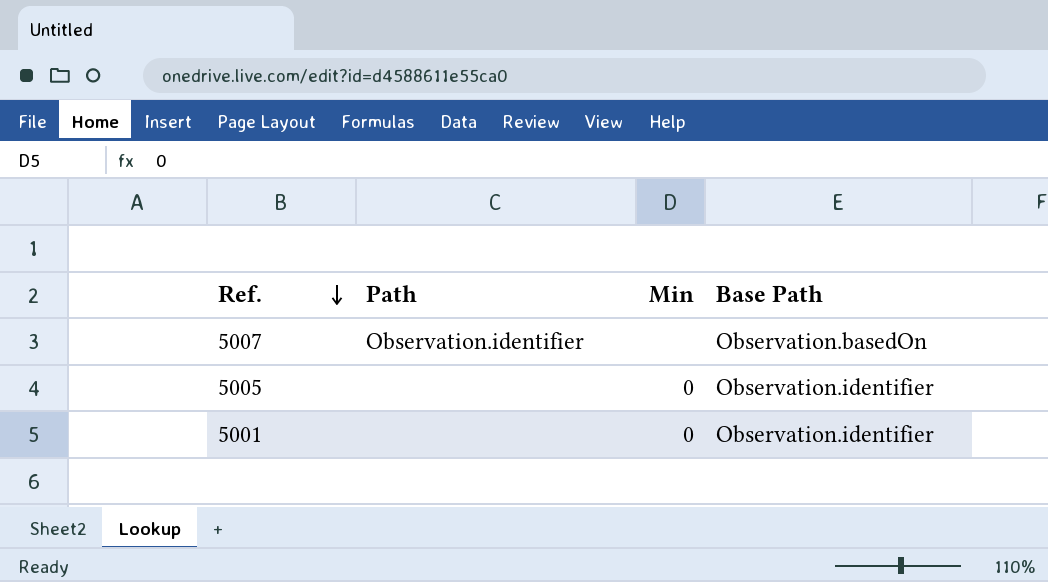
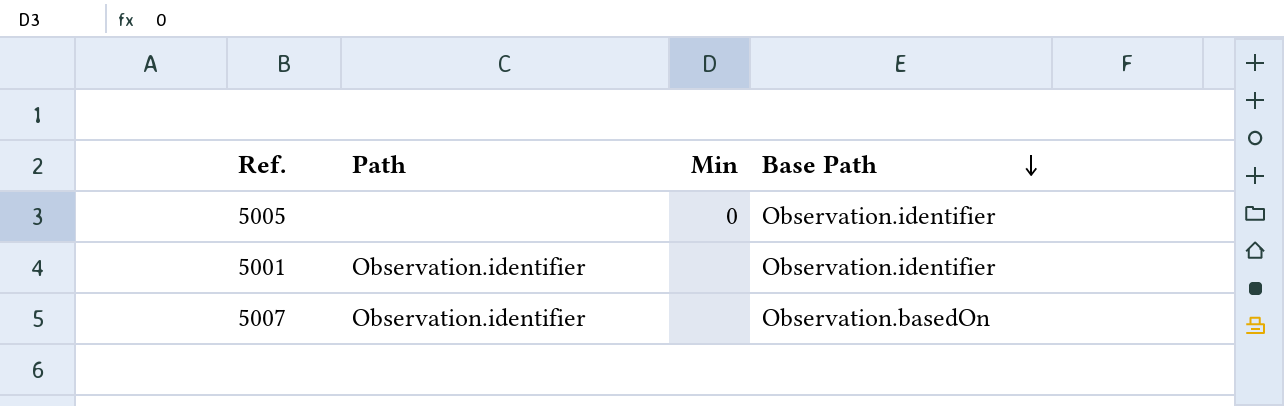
row order: Ref. descending -> Base Path descending
5001 | Path: none -> Observation.identifier
5001 | Min: 0 -> none

